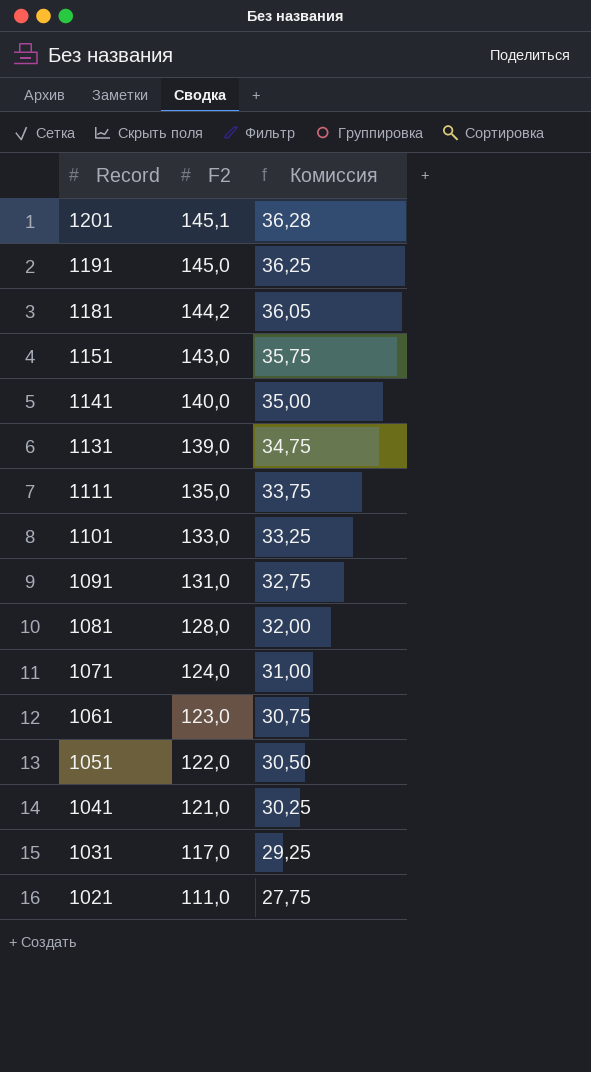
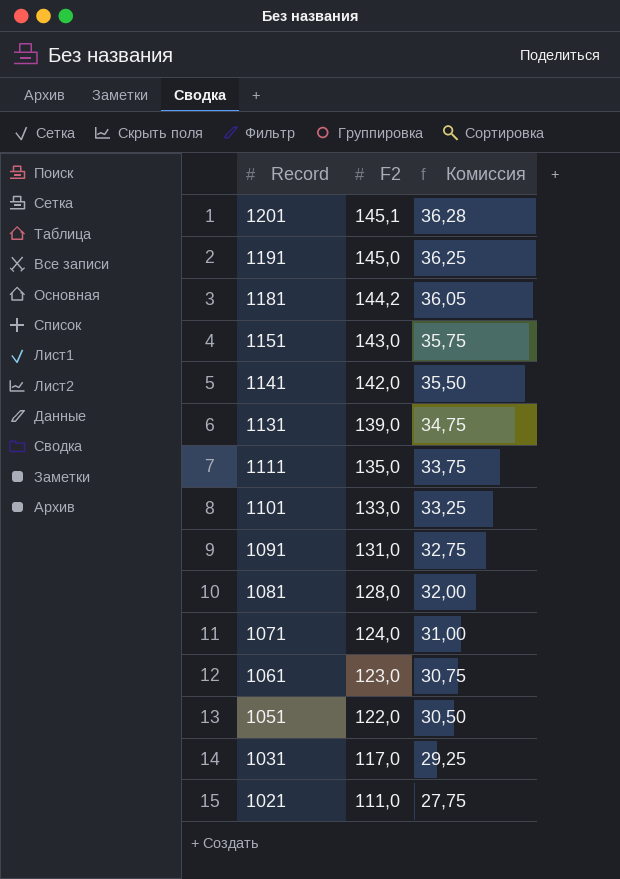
row 1041: 121,0 | 30,25 -> none
1141 | F2: 140,0 -> 142,0
1141 | Комиссия: 35,00 -> 35,50

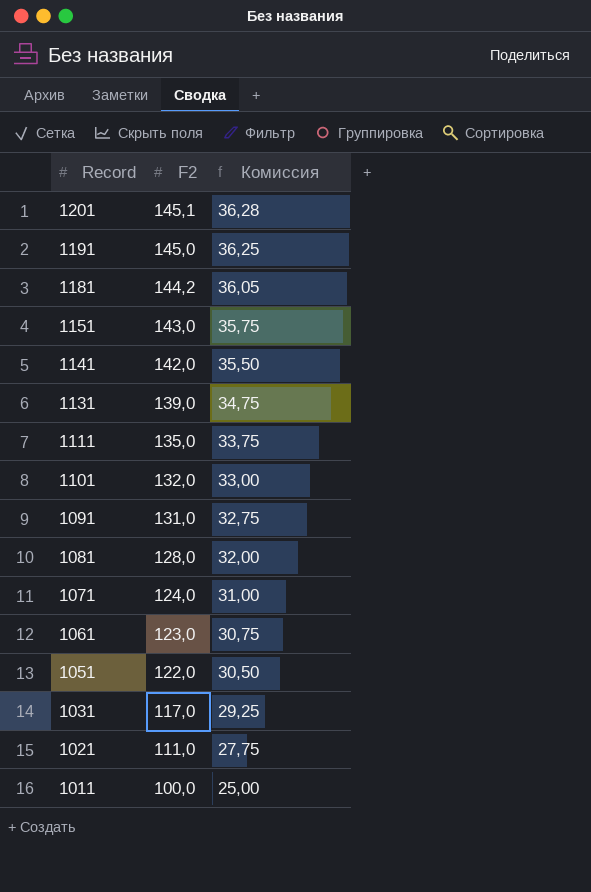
1101 | F2: 133,0 -> 132,0
1101 | Комиссия: 33,25 -> 33,00
row 1011: none -> 100,0 | 25,00

